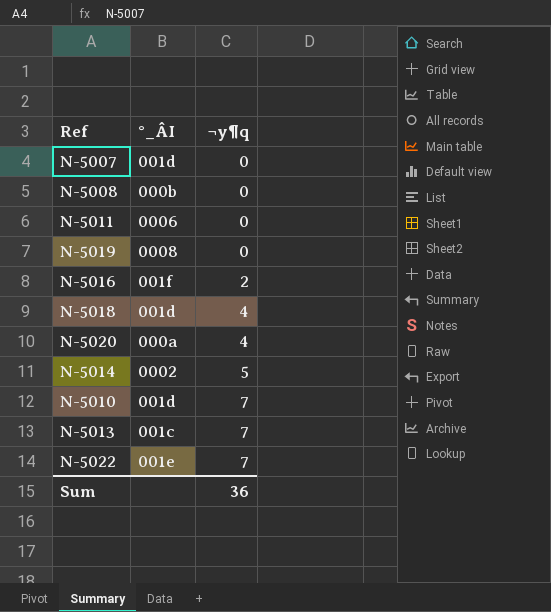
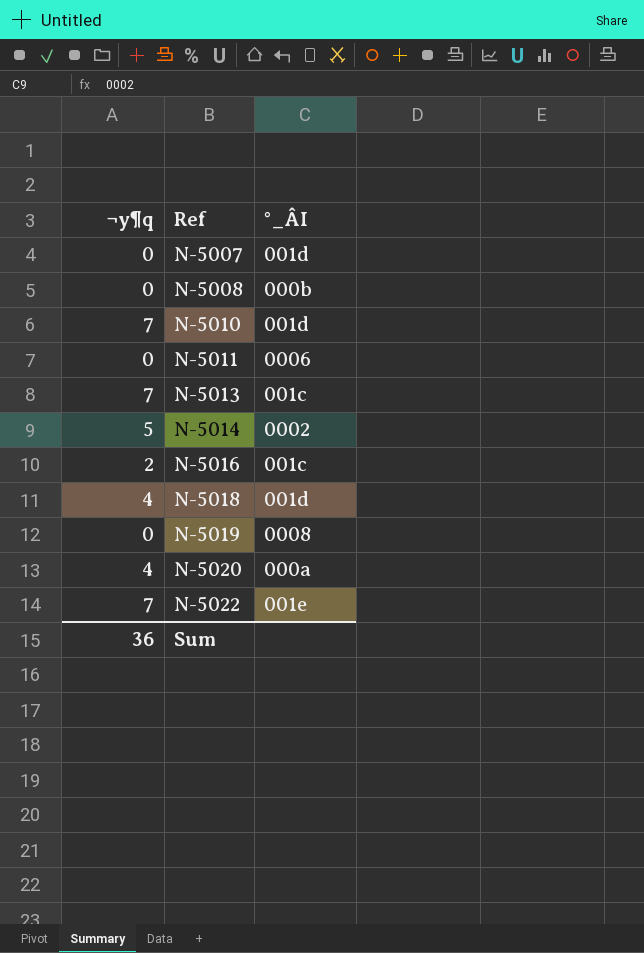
row order: ¬y¶q ascending -> Ref ascending
column ¬y¶q | position: 3 -> 1
N-5016 | °_ÂI: 001f -> 001c

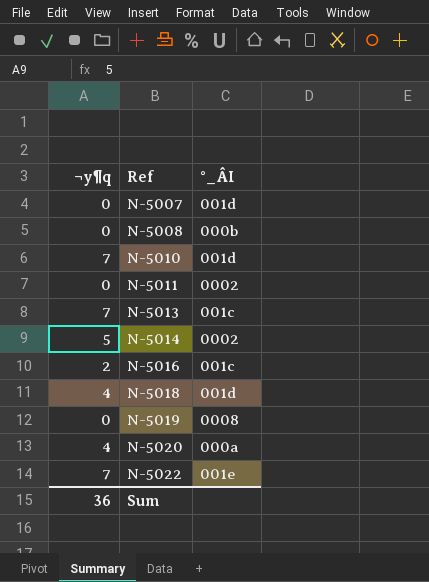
N-5011 | °_ÂI: 0006 -> 0002

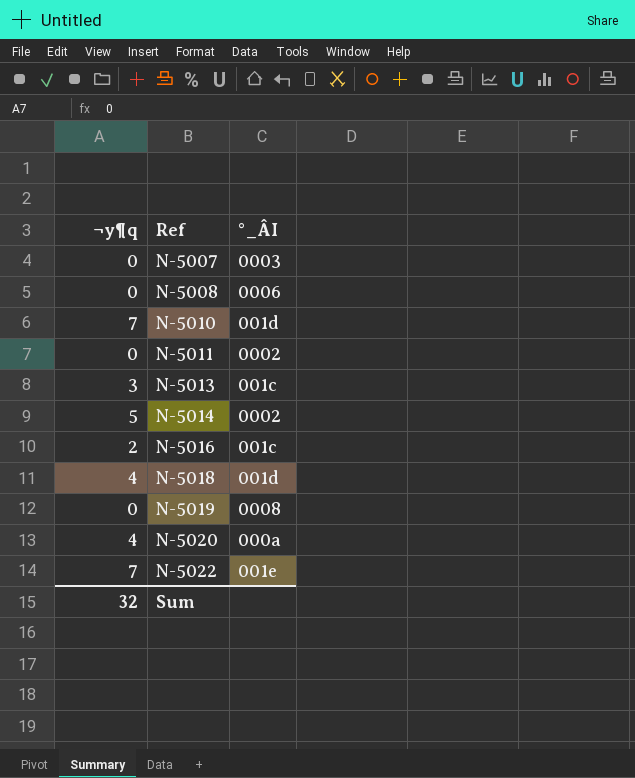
N-5007 | °_ÂI: 001d -> 0003
N-5008 | °_ÂI: 000b -> 0006
N-5013 | ¬y¶q: 7 -> 3
Sum | ¬y¶q: 36 -> 32

